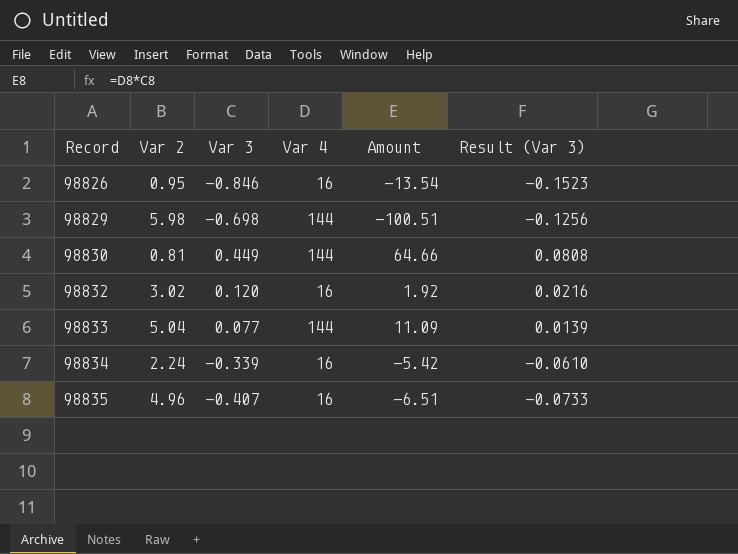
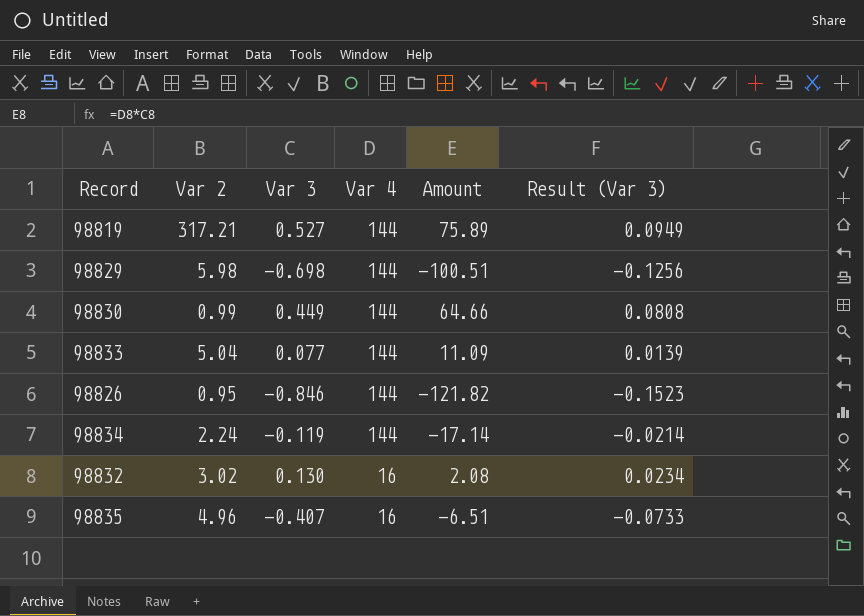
row order: Record ascending -> Var 4 descending
row 98819: none -> 317.21 | 0.527 | 144 | 75.89 | 0.0949
98830 | Var 2: 0.81 -> 0.99
98826 | Var 4: 16 -> 144
98826 | Amount: -13.54 -> -121.82
98834 | Var 3: -0.339 -> -0.119
98834 | Var 4: 16 -> 144
98834 | Amount: -5.42 -> -17.14
98834 | Result (Var 3): -0.0610 -> -0.0214
98832 | Var 3: 0.120 -> 0.130
98832 | Amount: 1.92 -> 2.08
98832 | Result (Var 3): 0.0216 -> 0.0234

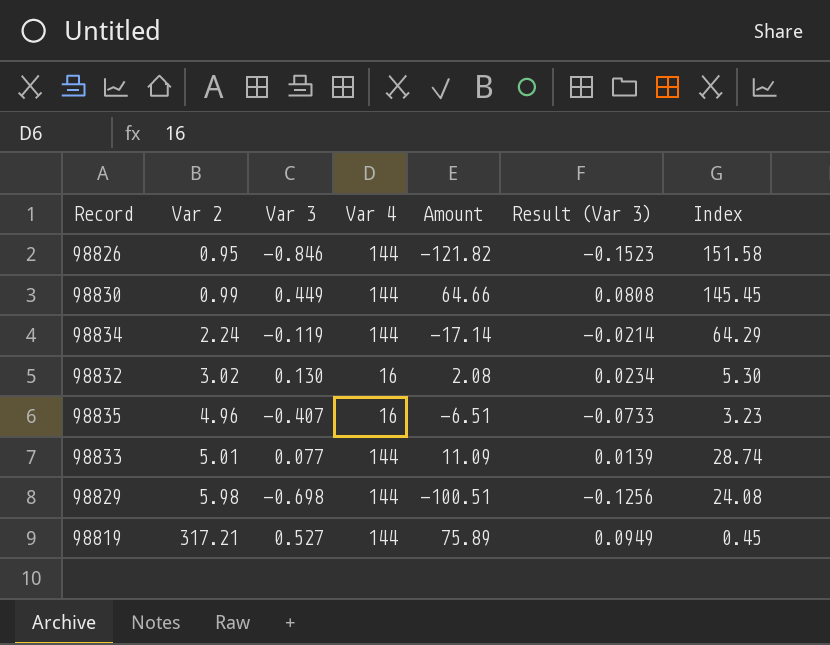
row order: Var 4 descending -> Var 2 ascending
column Index | formula: none -> [Var 4] / [Var 2]
98833 | Var 2: 5.04 -> 5.01

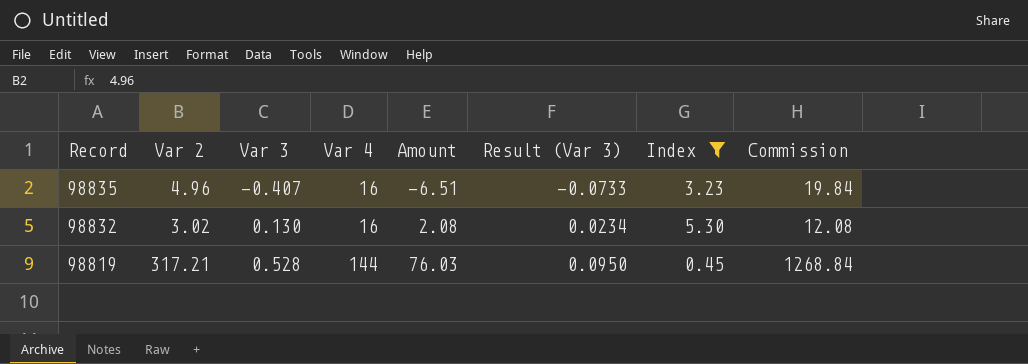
filter: none -> Index <= 5.30
row order: Var 2 ascending -> Record descending
column Commission | formula: none -> [Var 2] * 4
98819 | Var 3: 0.527 -> 0.528
98819 | Amount: 75.89 -> 76.03
98819 | Result (Var 3): 0.0949 -> 0.0950

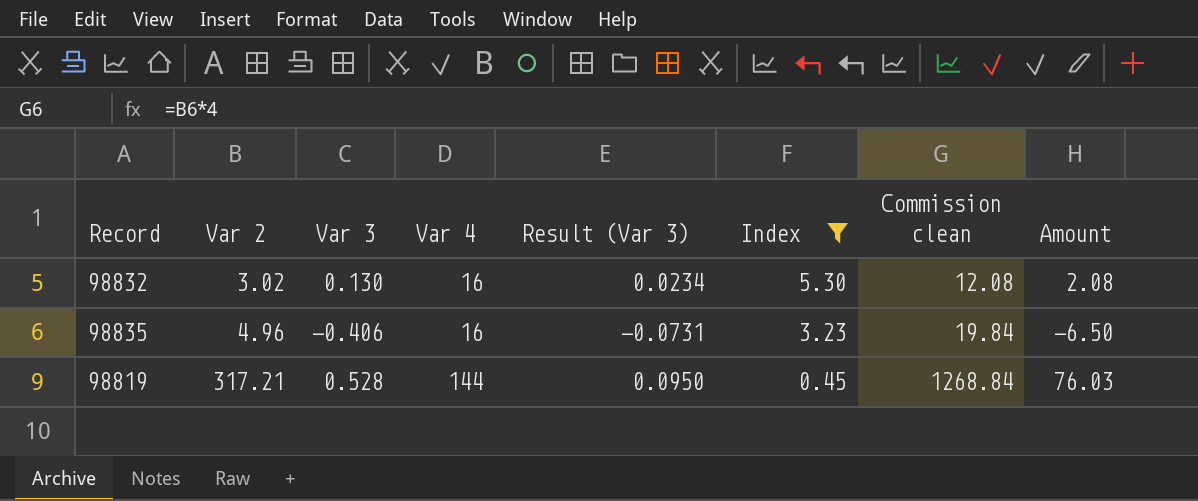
row order: Record descending -> Var 2 ascending
column name: Commission -> Commission clean
column Amount | position: 5 -> 8
98835 | Var 3: -0.407 -> -0.406
98835 | Result (Var 3): -0.0733 -> -0.0731
98835 | Amount: -6.51 -> -6.50

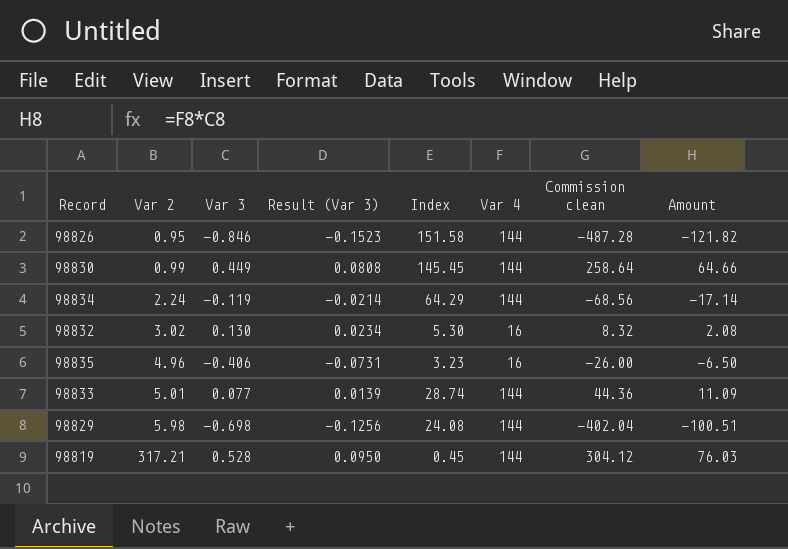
filter: Index <= 5.30 -> none
column Var 4 | position: 4 -> 6
column Commission clean | formula: [Var 2] * 4 -> [Amount] * 4

